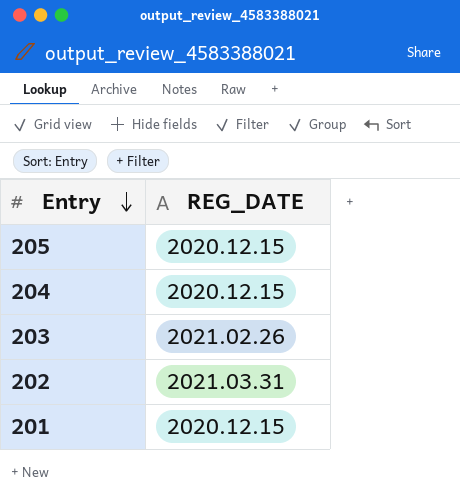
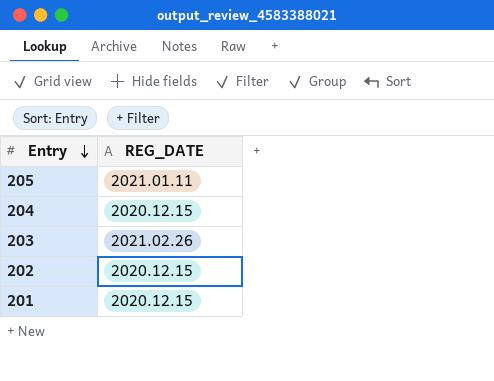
205 | REG_DATE: 2020.12.15 -> 2021.01.11
202 | REG_DATE: 2021.03.31 -> 2020.12.15

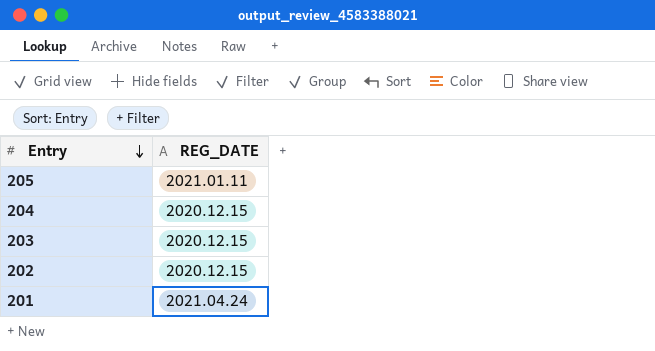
203 | REG_DATE: 2021.02.26 -> 2020.12.15
201 | REG_DATE: 2020.12.15 -> 2021.04.24

